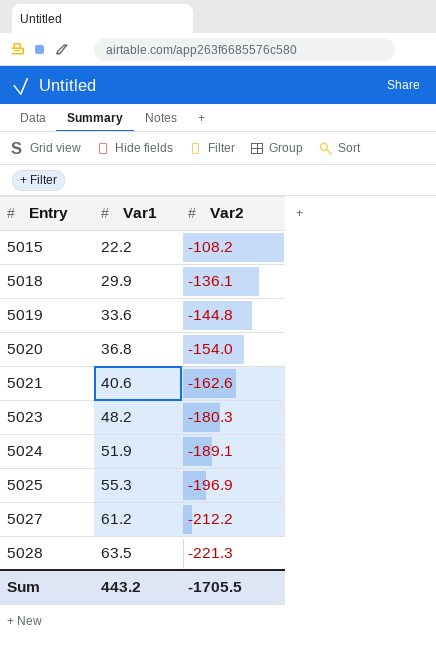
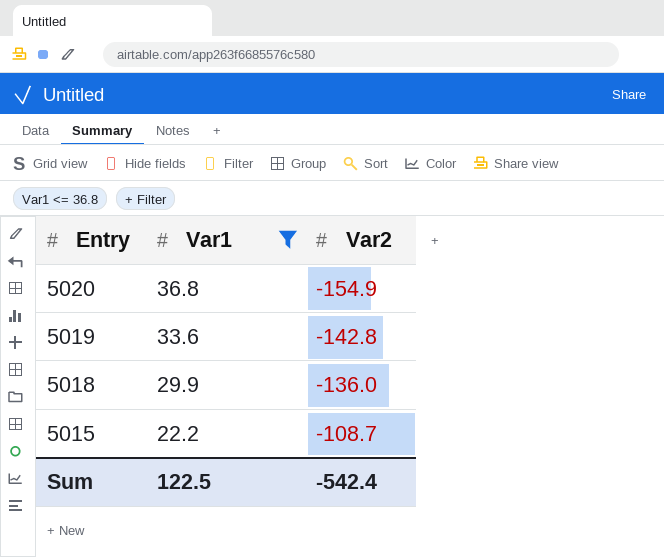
filter: none -> Var1 <= 36.8
row order: Entry ascending -> Entry descending
5020 | Var2: -154.0 -> -154.9
5019 | Var2: -144.8 -> -142.8
5018 | Var2: -136.1 -> -136.0
5015 | Var2: -108.2 -> -108.7
Sum | Var1: 443.2 -> 122.5
Sum | Var2: -1705.5 -> -542.4

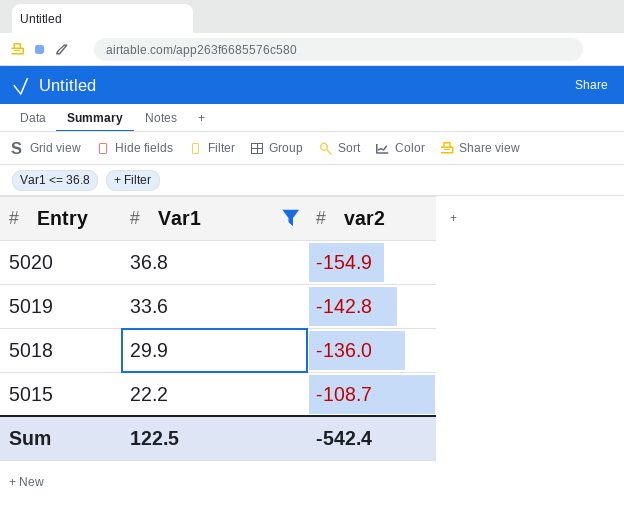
column name: Var2 -> var2

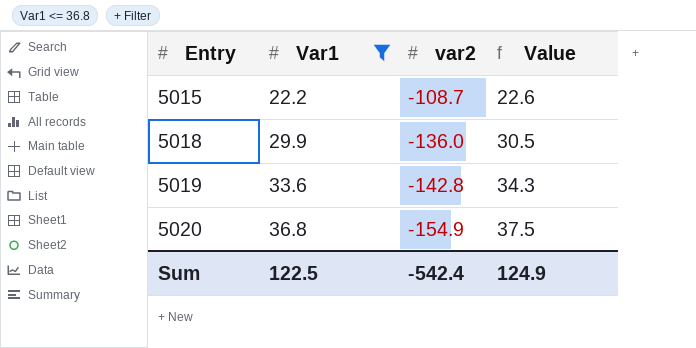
row order: Entry descending -> Entry ascending
column Value | formula: none -> [Var1] * 1.02

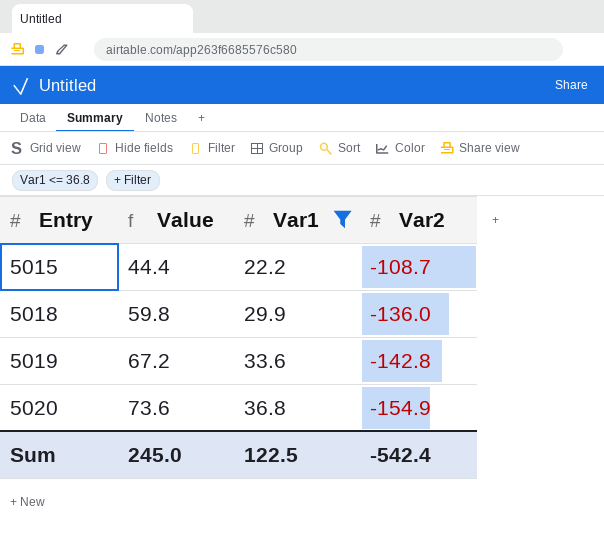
column Value | formula: [Var1] * 1.02 -> [Var1] * 2
column Value | position: 4 -> 2
column name: var2 -> Var2
Sum | Value: 124.9 -> 245.0

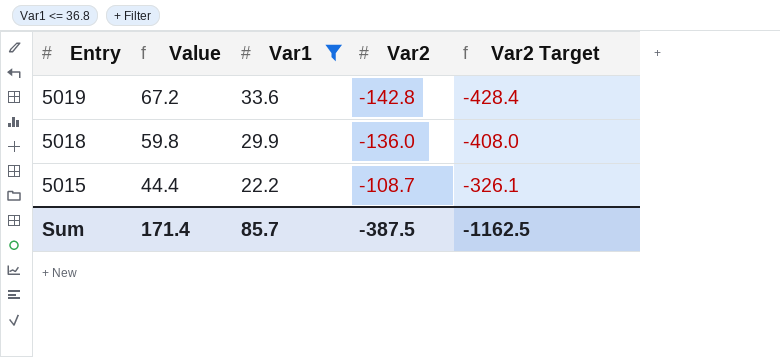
row order: Entry ascending -> Entry descending
column Var2 Target | formula: none -> [Var2] * 3
row 5020: 73.6 | 36.8 | -154.9 -> none
Sum | Value: 245.0 -> 171.4
Sum | Var1: 122.5 -> 85.7
Sum | Var2: -542.4 -> -387.5

